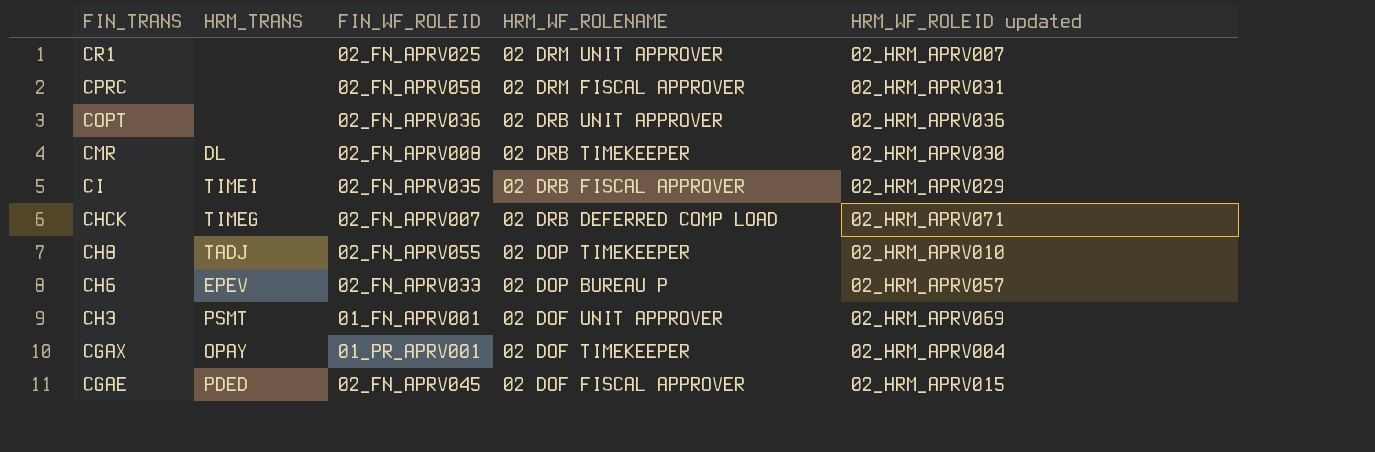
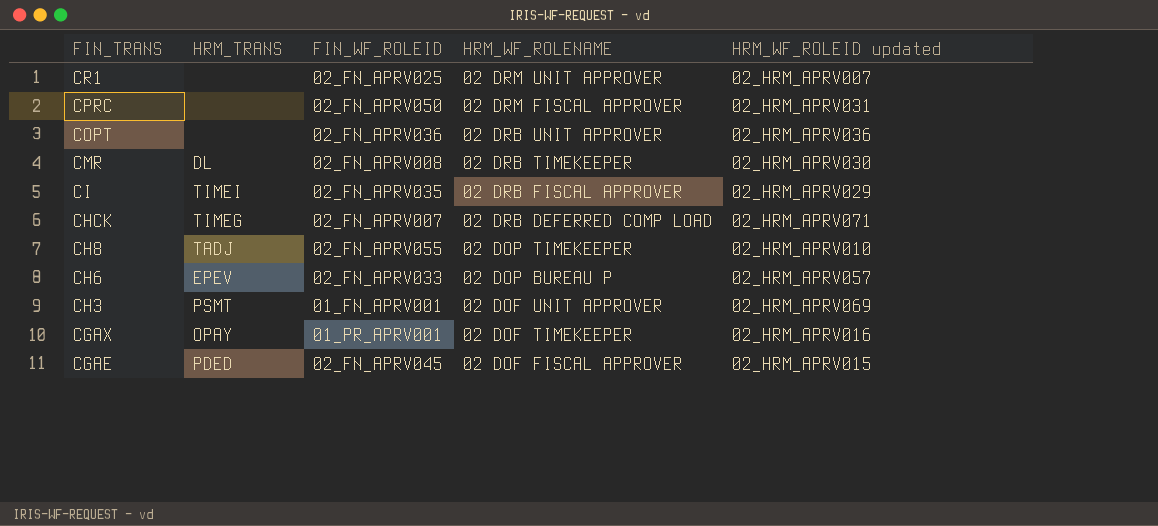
CPRC | FIN_WF_ROLEID: 02_FN_APRV058 -> 02_FN_APRV050
CGAX | HRM_WF_ROLEID updated: 02_HRM_APRV004 -> 02_HRM_APRV016

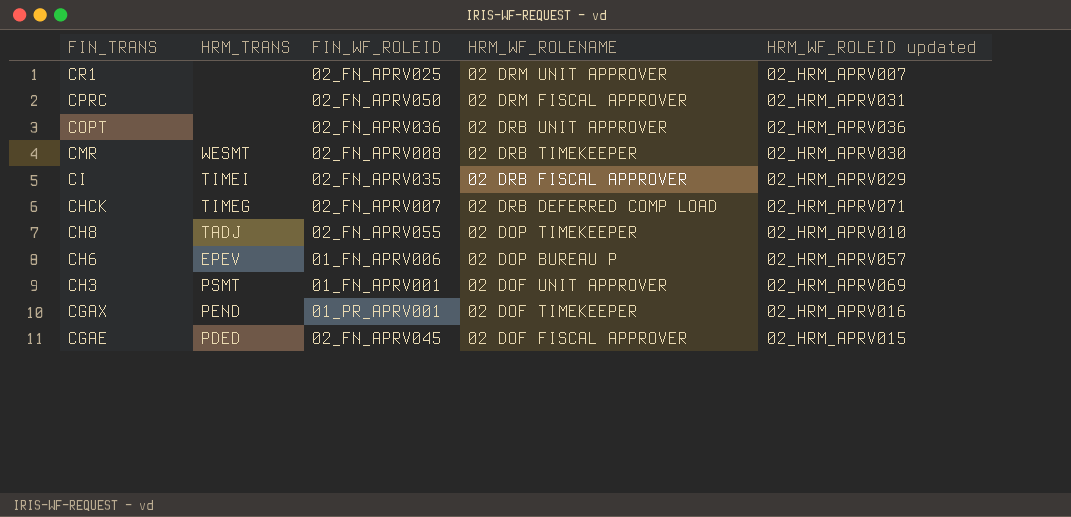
CMR | HRM_TRANS: DL -> WESMT
CH6 | FIN_WF_ROLEID: 02_FN_APRV033 -> 01_FN_APRV006
CGAX | HRM_TRANS: OPAY -> PEND

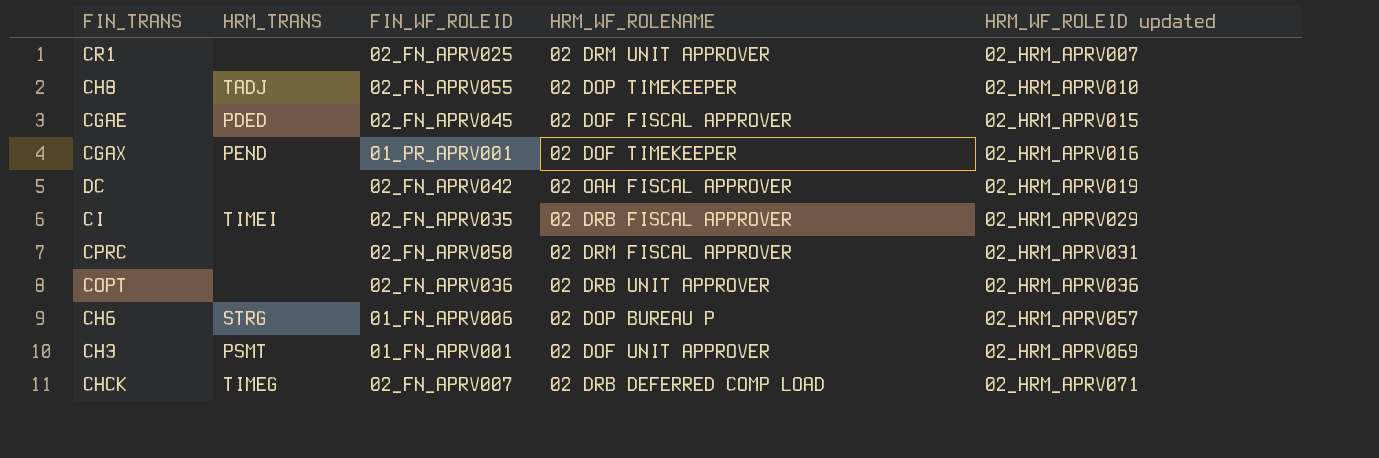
row order: FIN_TRANS descending -> HRM_WF_ROLEID updated ascending
row CMR: WESMT | 02_FN_APRV008 | 02 DRB TIMEKEEPER | 02_HRM_APRV030 -> none
row DC: none -> none | 02_FN_APRV042 | 02 OAH FISCAL APPROVER | 02_HRM_APRV019
CH6 | HRM_TRANS: EPEV -> STRG

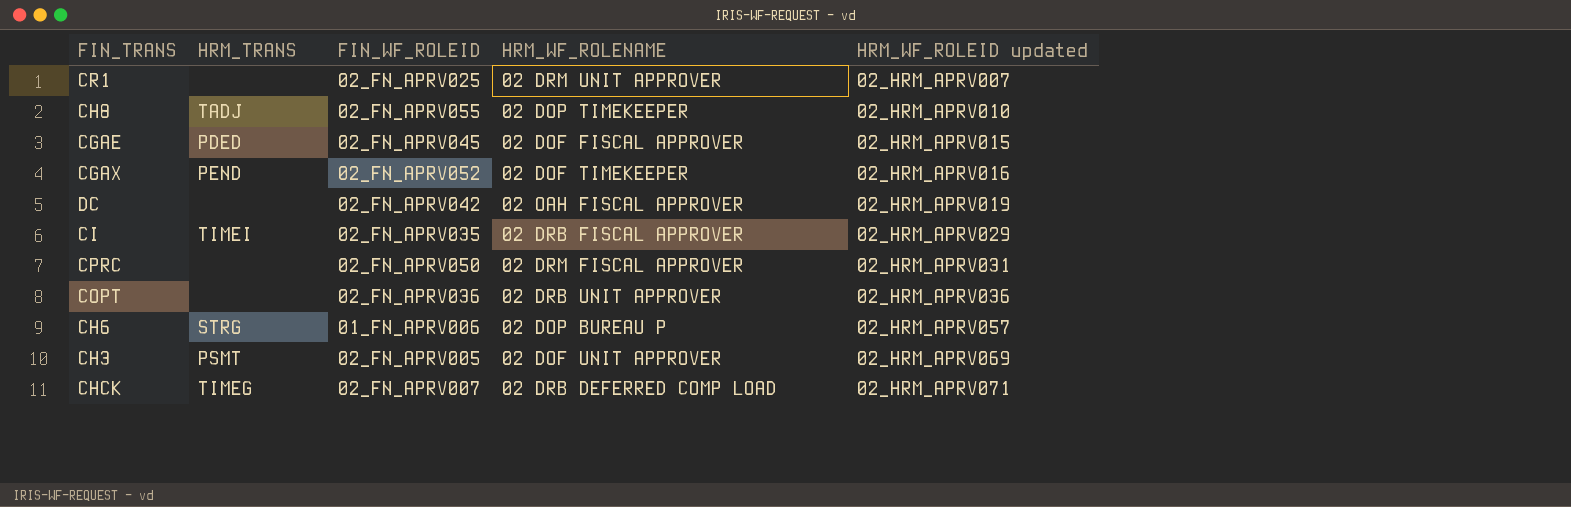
CGAX | FIN_WF_ROLEID: 01_PR_APRV001 -> 02_FN_APRV052
CH3 | FIN_WF_ROLEID: 01_FN_APRV001 -> 02_FN_APRV005

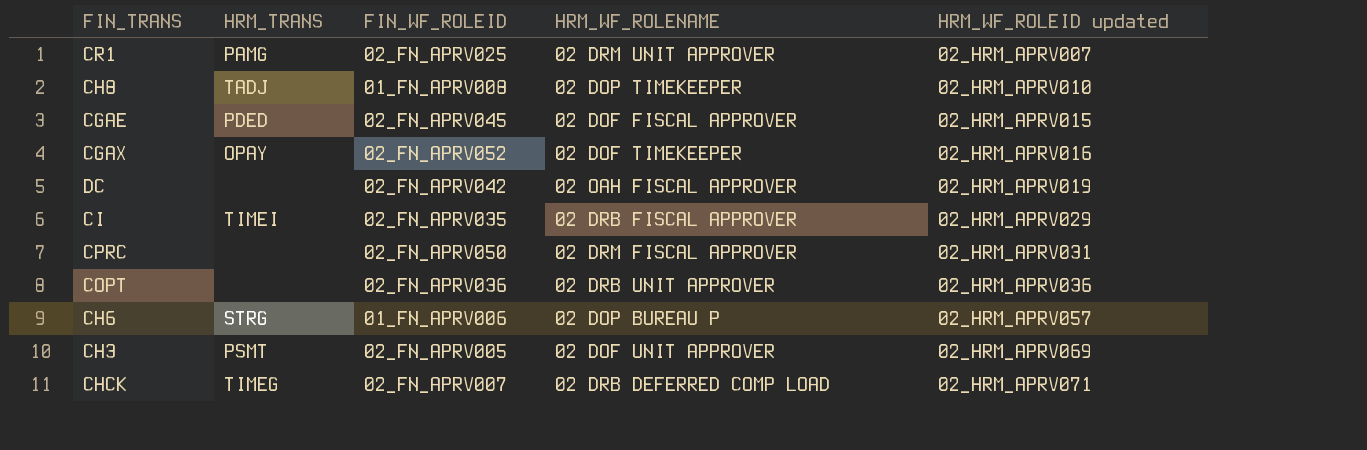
CR1 | HRM_TRANS: none -> PAMG
CH8 | FIN_WF_ROLEID: 02_FN_APRV055 -> 01_FN_APRV008
CGAX | HRM_TRANS: PEND -> OPAY

